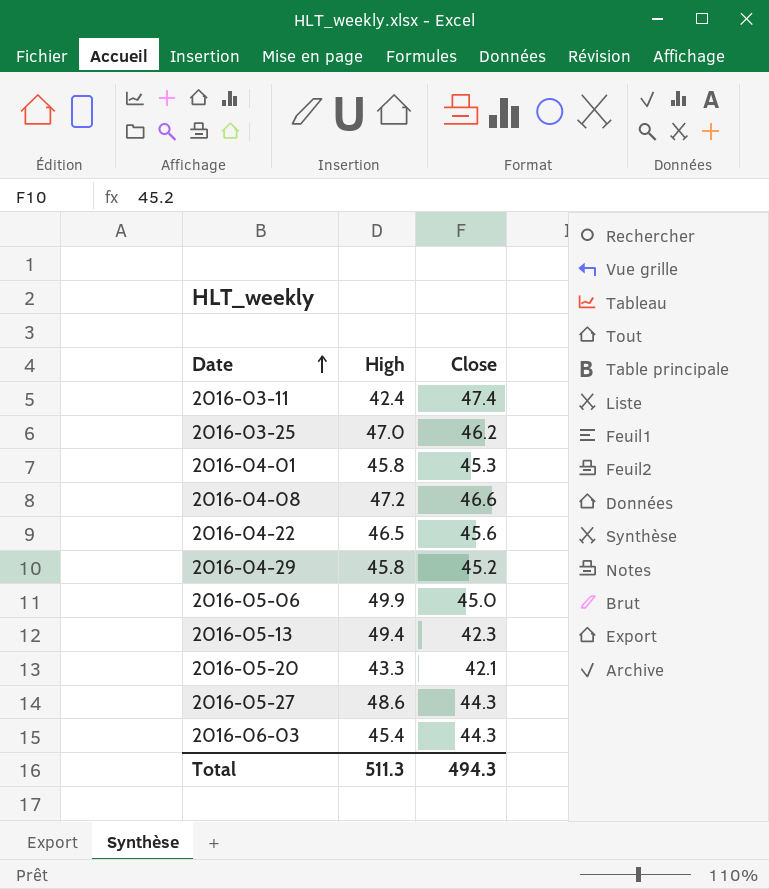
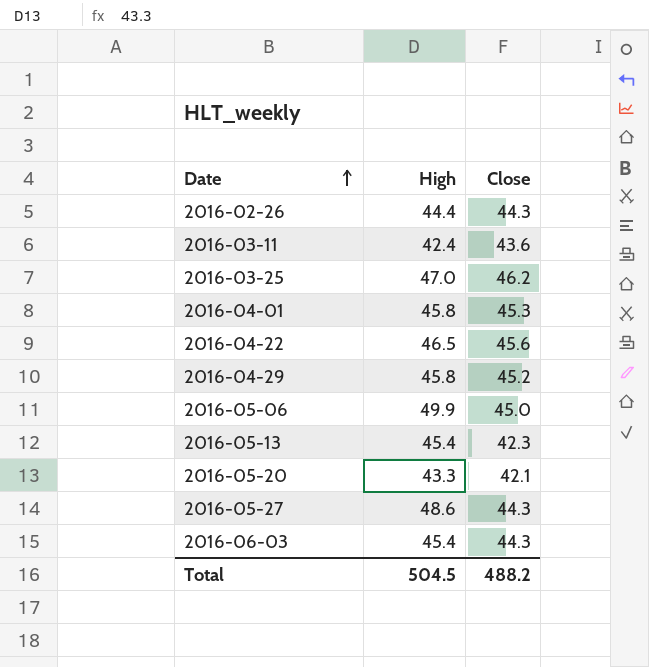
row 2016-04-08: 47.2 | 46.6 -> none
row 2016-02-26: none -> 44.4 | 44.3
2016-03-11 | Close: 47.4 -> 43.6
2016-05-13 | High: 49.4 -> 45.4
Total | High: 511.3 -> 504.5
Total | Close: 494.3 -> 488.2

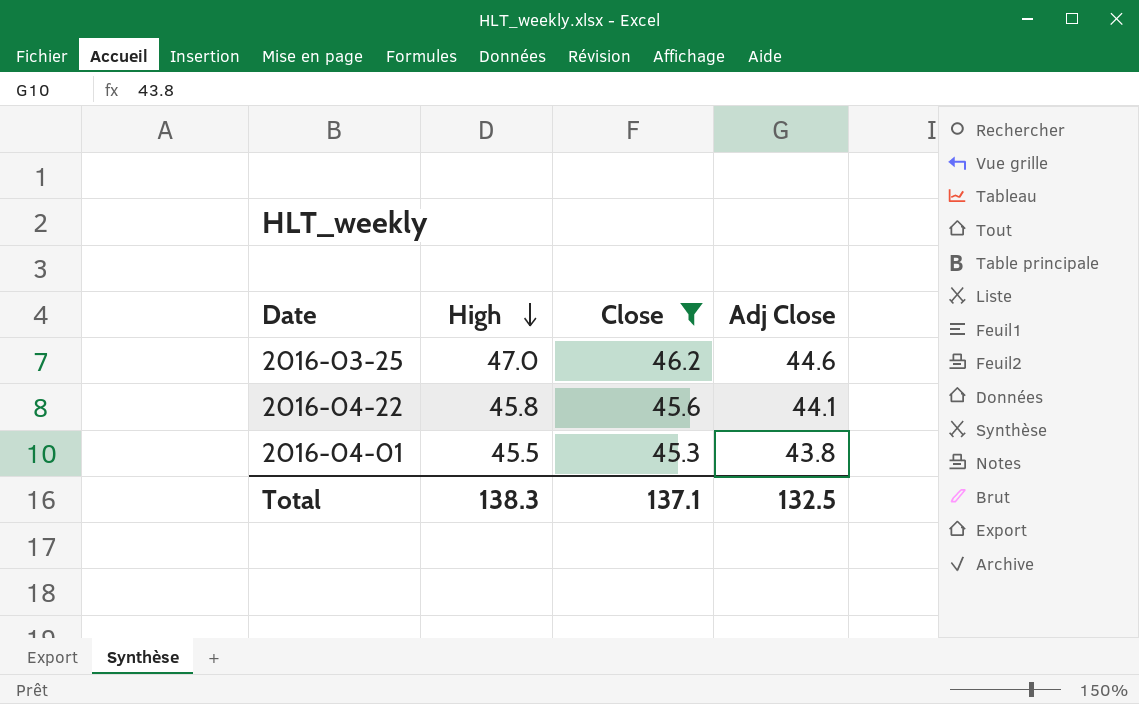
filter: none -> Close >= 45.3
row order: Date ascending -> High descending
column Adj Close | position: none -> 4
2016-04-22 | High: 46.5 -> 45.8
2016-04-01 | High: 45.8 -> 45.5
Total | High: 504.5 -> 138.3
Total | Close: 488.2 -> 137.1

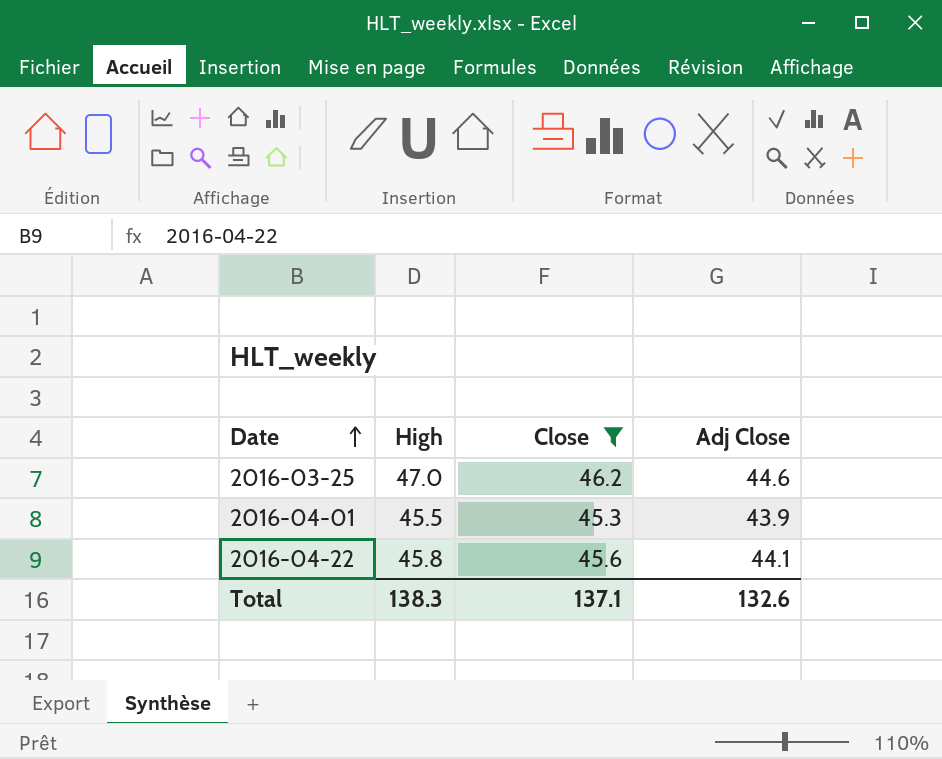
row order: High descending -> Date ascending
2016-04-01 | Adj Close: 43.8 -> 43.9
Total | Adj Close: 132.5 -> 132.6

